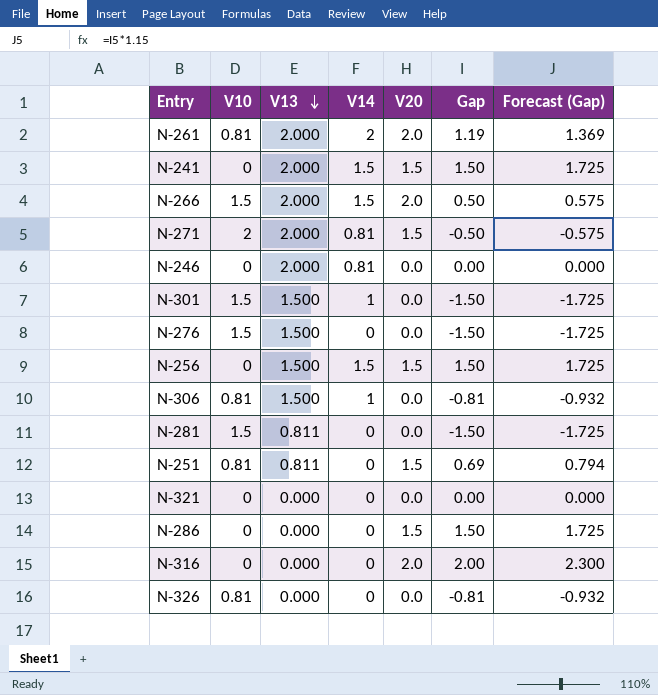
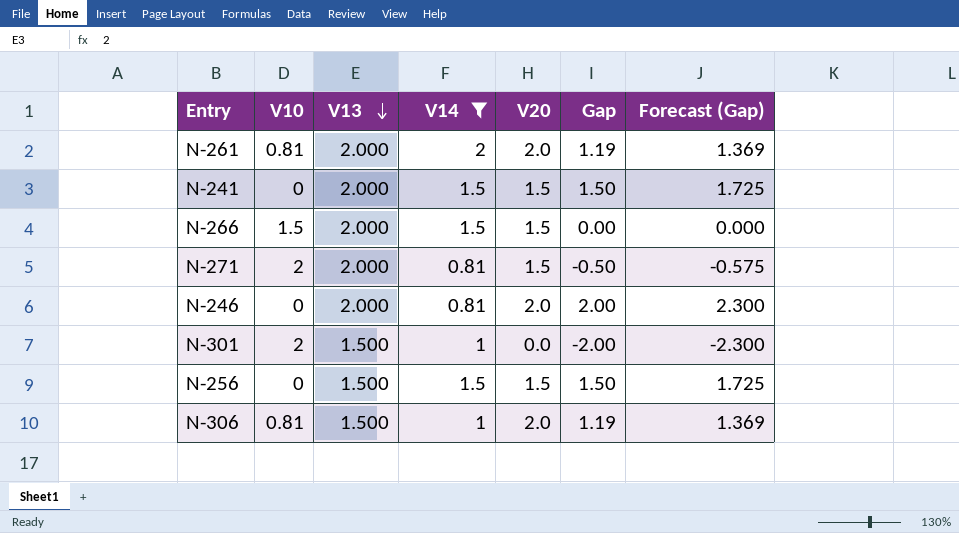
filter: none -> V14 != 0
N-266 | V20: 2.0 -> 1.5
N-266 | Gap: 0.50 -> 0.00
N-266 | Forecast (Gap): 0.575 -> 0.000
N-246 | V20: 0.0 -> 2.0
N-246 | Gap: 0.00 -> 2.00
N-246 | Forecast (Gap): 0.000 -> 2.300
N-301 | V10: 1.5 -> 2
N-301 | Gap: -1.50 -> -2.00
N-301 | Forecast (Gap): -1.725 -> -2.300
N-306 | V20: 0.0 -> 2.0
N-306 | Gap: -0.81 -> 1.19
N-306 | Forecast (Gap): -0.932 -> 1.369

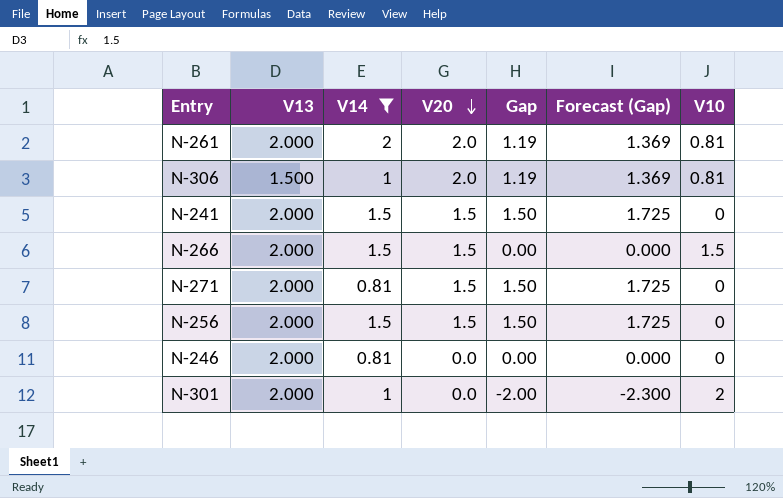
row order: V13 descending -> V20 descending
column V10 | position: 2 -> 7
N-271 | Gap: -0.50 -> 1.50
N-271 | Forecast (Gap): -0.575 -> 1.725
N-271 | V10: 2 -> 0
N-256 | V13: 1.500 -> 2.000
N-246 | V20: 2.0 -> 0.0
N-246 | Gap: 2.00 -> 0.00
N-246 | Forecast (Gap): 2.300 -> 0.000
N-301 | V13: 1.500 -> 2.000

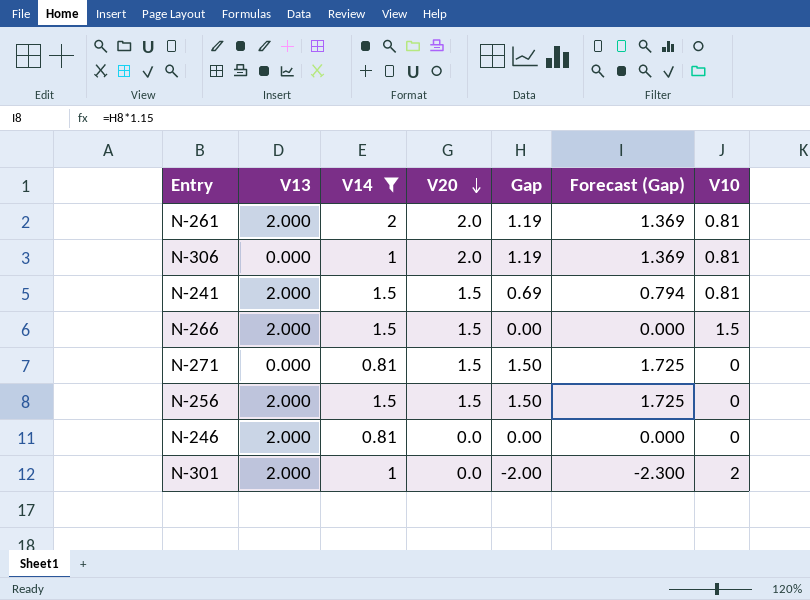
N-306 | V13: 1.500 -> 0.000
N-241 | Gap: 1.50 -> 0.69
N-241 | Forecast (Gap): 1.725 -> 0.794
N-241 | V10: 0 -> 0.81
N-271 | V13: 2.000 -> 0.000

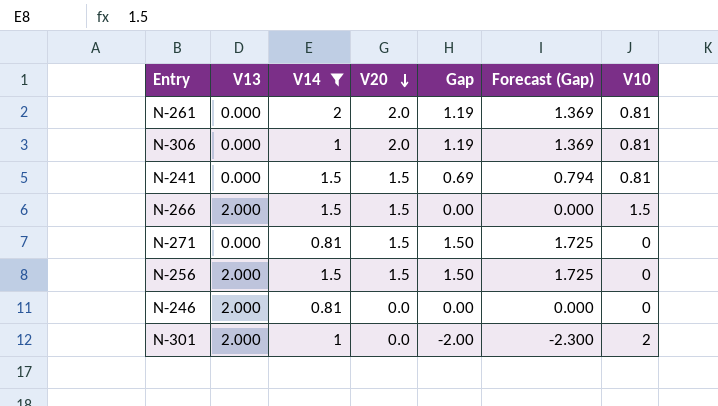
N-261 | V13: 2.000 -> 0.000
N-241 | V13: 2.000 -> 0.000

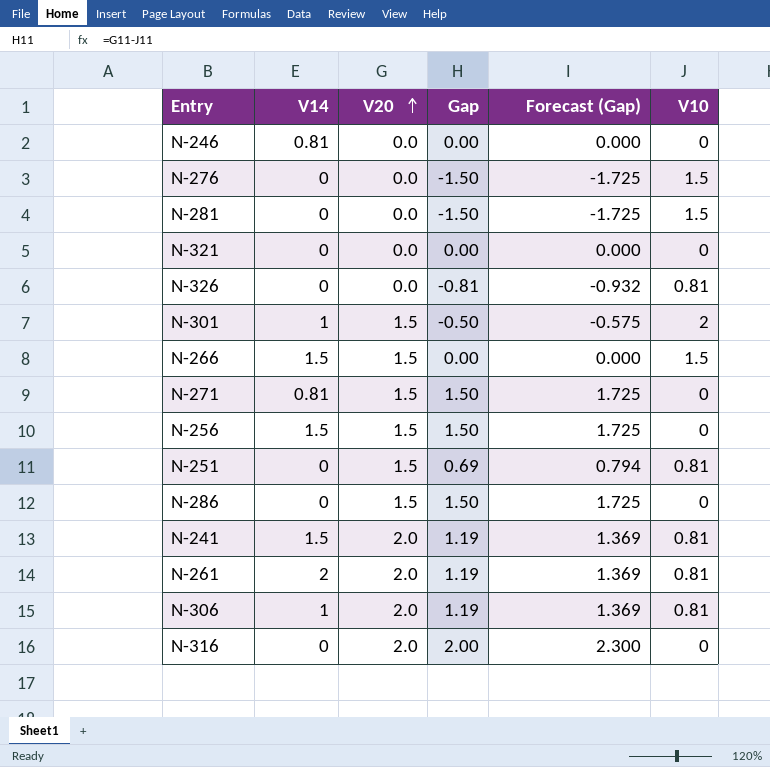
filter: V14 != 0 -> none
row order: V20 descending -> V20 ascending
column V13 | position: 2 -> none
N-301 | V20: 0.0 -> 1.5
N-301 | Gap: -2.00 -> -0.50
N-301 | Forecast (Gap): -2.300 -> -0.575
N-241 | V20: 1.5 -> 2.0
N-241 | Gap: 0.69 -> 1.19
N-241 | Forecast (Gap): 0.794 -> 1.369

